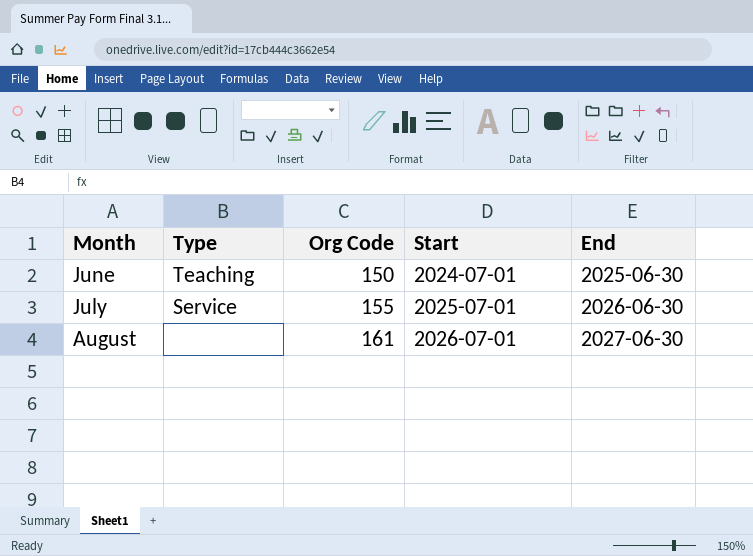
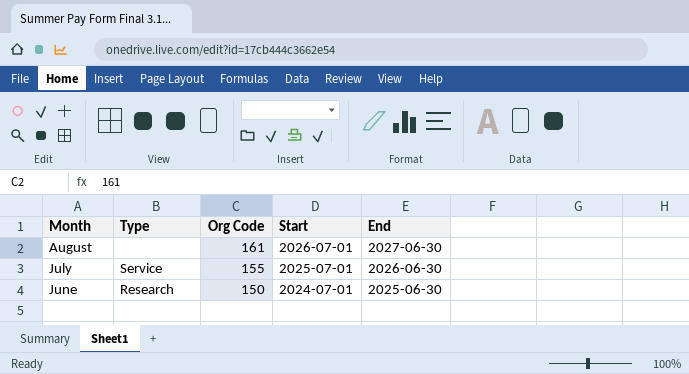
row order: Month ascending -> Month descending
June | Type: Teaching -> Research

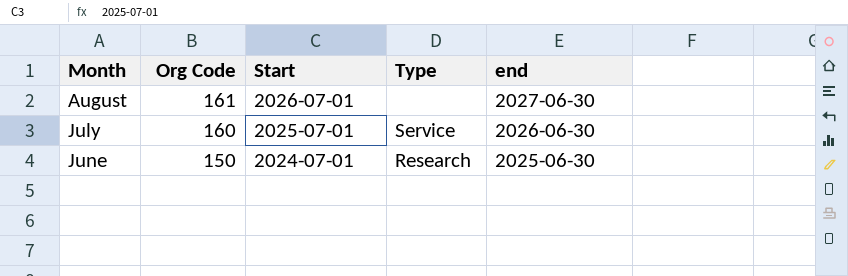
column Type | position: 2 -> 4
column name: End -> end
July | Org Code: 155 -> 160

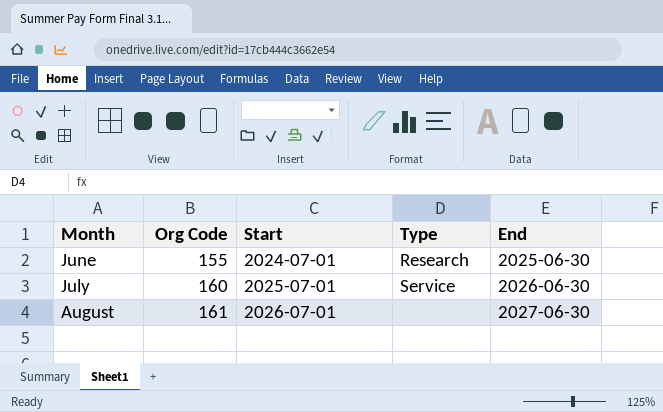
row order: Month descending -> Month ascending
column name: end -> End
June | Org Code: 150 -> 155

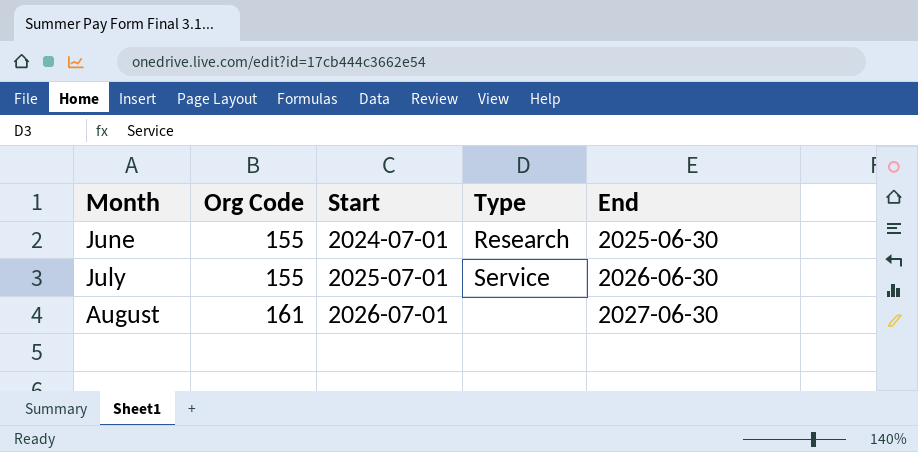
July | Org Code: 160 -> 155

